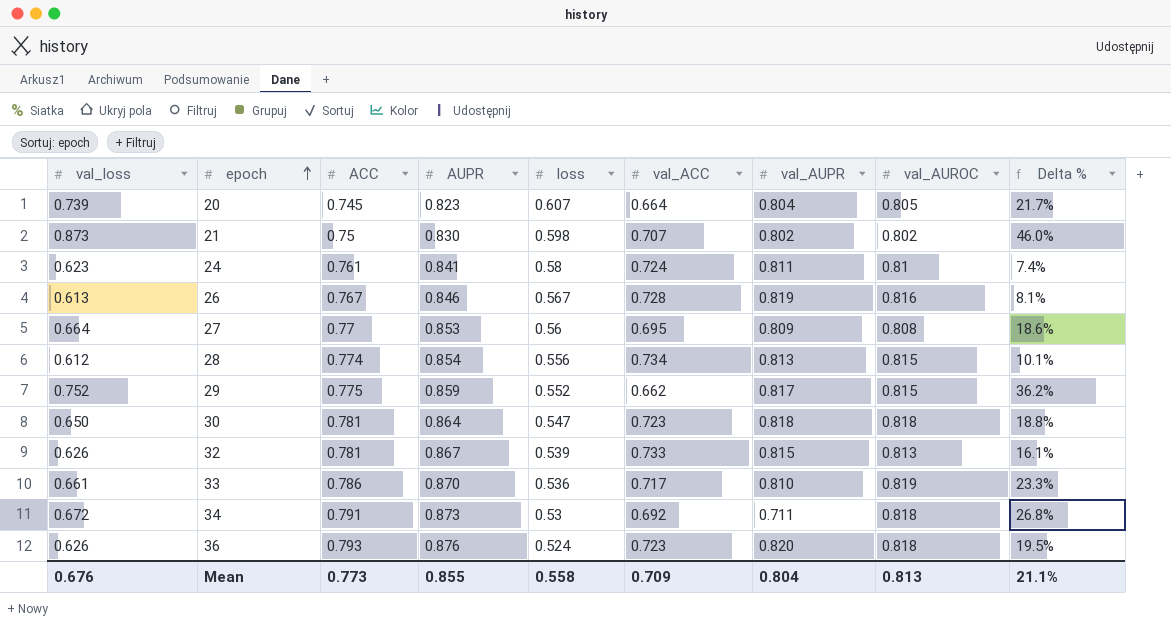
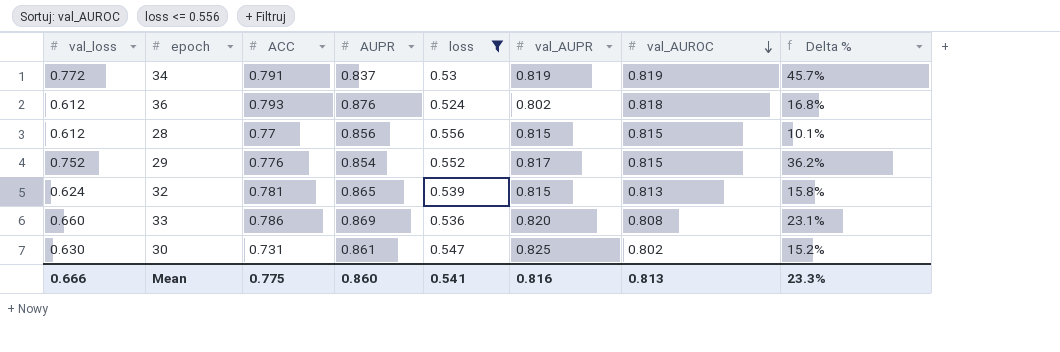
filter: none -> loss <= 0.556
row order: epoch ascending -> val_AUROC descending
column val_ACC | position: 6 -> none
34 | val_loss: 0.672 -> 0.772
34 | AUPR: 0.873 -> 0.837
34 | val_AUPR: 0.711 -> 0.819
34 | val_AUROC: 0.818 -> 0.819
34 | Delta %: 26.8% -> 45.7%
36 | val_loss: 0.626 -> 0.612
36 | val_AUPR: 0.820 -> 0.802
36 | Delta %: 19.5% -> 16.8%
28 | ACC: 0.774 -> 0.77
28 | AUPR: 0.854 -> 0.856
28 | val_AUPR: 0.813 -> 0.815
29 | ACC: 0.775 -> 0.776
29 | AUPR: 0.859 -> 0.854
32 | val_loss: 0.626 -> 0.624
32 | AUPR: 0.867 -> 0.865
32 | Delta %: 16.1% -> 15.8%
33 | val_loss: 0.661 -> 0.660
33 | AUPR: 0.870 -> 0.869
33 | val_AUPR: 0.810 -> 0.820
33 | val_AUROC: 0.819 -> 0.808
33 | Delta %: 23.3% -> 23.1%
30 | val_loss: 0.650 -> 0.630
30 | ACC: 0.781 -> 0.731
30 | AUPR: 0.864 -> 0.861
30 | val_AUPR: 0.818 -> 0.825
30 | val_AUROC: 0.818 -> 0.802
30 | Delta %: 18.8% -> 15.2%
Mean | val_loss: 0.676 -> 0.666
Mean | ACC: 0.773 -> 0.775
Mean | AUPR: 0.855 -> 0.860
Mean | loss: 0.558 -> 0.541
Mean | val_AUPR: 0.804 -> 0.816
Mean | Delta %: 21.1% -> 23.3%

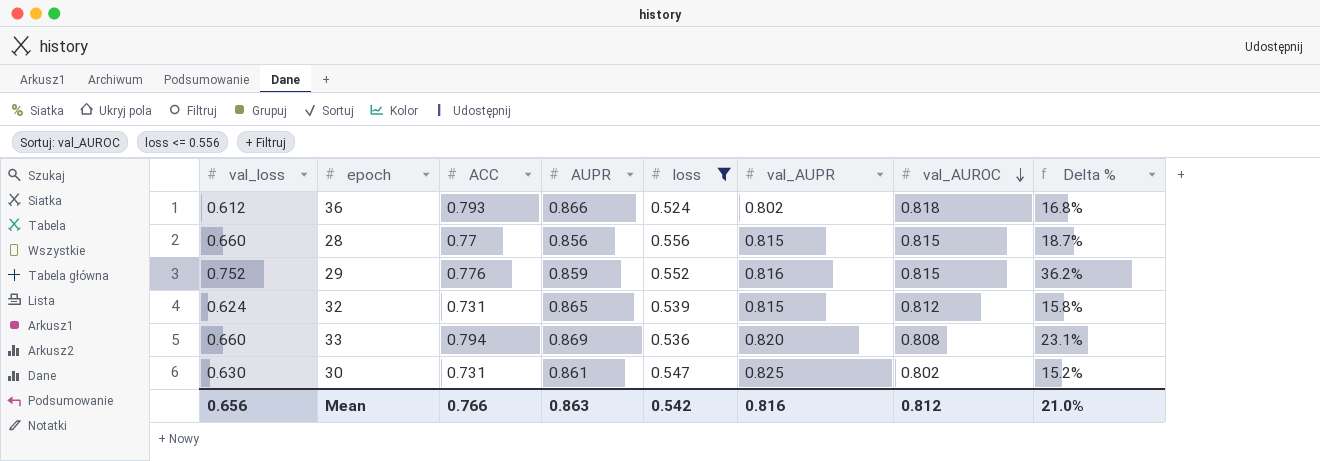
row 34: 0.772 | 0.791 | 0.837 | 0.53 | 0.819 | 0.819 | 45.7% -> none
36 | AUPR: 0.876 -> 0.866
28 | val_loss: 0.612 -> 0.660
28 | Delta %: 10.1% -> 18.7%
29 | AUPR: 0.854 -> 0.859
29 | val_AUPR: 0.817 -> 0.816
32 | ACC: 0.781 -> 0.731
32 | val_AUROC: 0.813 -> 0.812
33 | ACC: 0.786 -> 0.794
Mean | val_loss: 0.666 -> 0.656
Mean | ACC: 0.775 -> 0.766
Mean | AUPR: 0.860 -> 0.863
Mean | loss: 0.541 -> 0.542
Mean | val_AUROC: 0.813 -> 0.812
Mean | Delta %: 23.3% -> 21.0%

